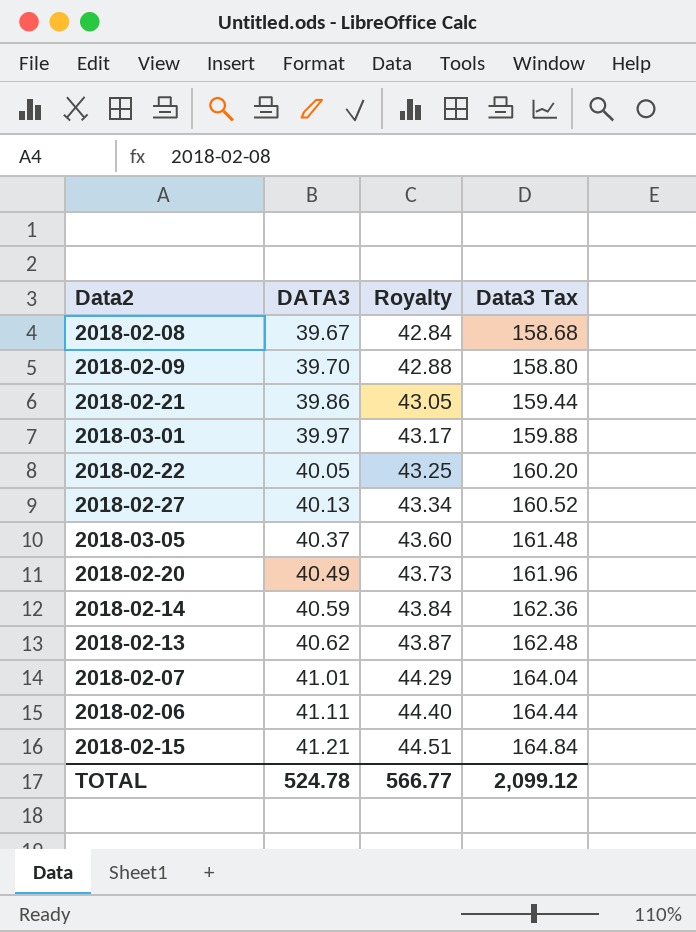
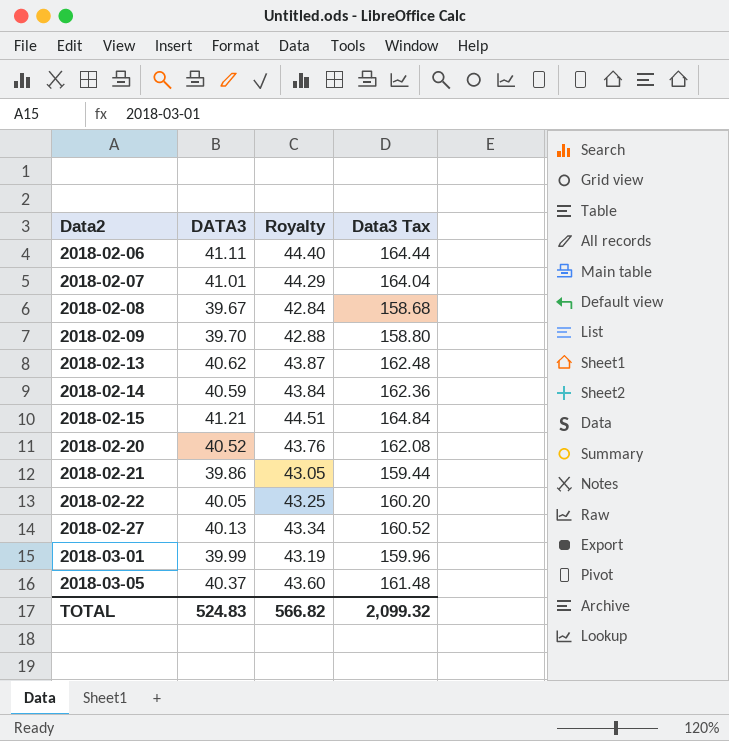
row order: DATA3 ascending -> Data2 ascending
2018-02-20 | DATA3: 40.49 -> 40.52
2018-02-20 | Royalty: 43.73 -> 43.76
2018-02-20 | Data3 Tax: 161.96 -> 162.08
2018-03-01 | DATA3: 39.97 -> 39.99
2018-03-01 | Royalty: 43.17 -> 43.19
2018-03-01 | Data3 Tax: 159.88 -> 159.96
TOTAL | DATA3: 524.78 -> 524.83
TOTAL | Royalty: 566.77 -> 566.82
TOTAL | Data3 Tax: 2,099.12 -> 2,099.32

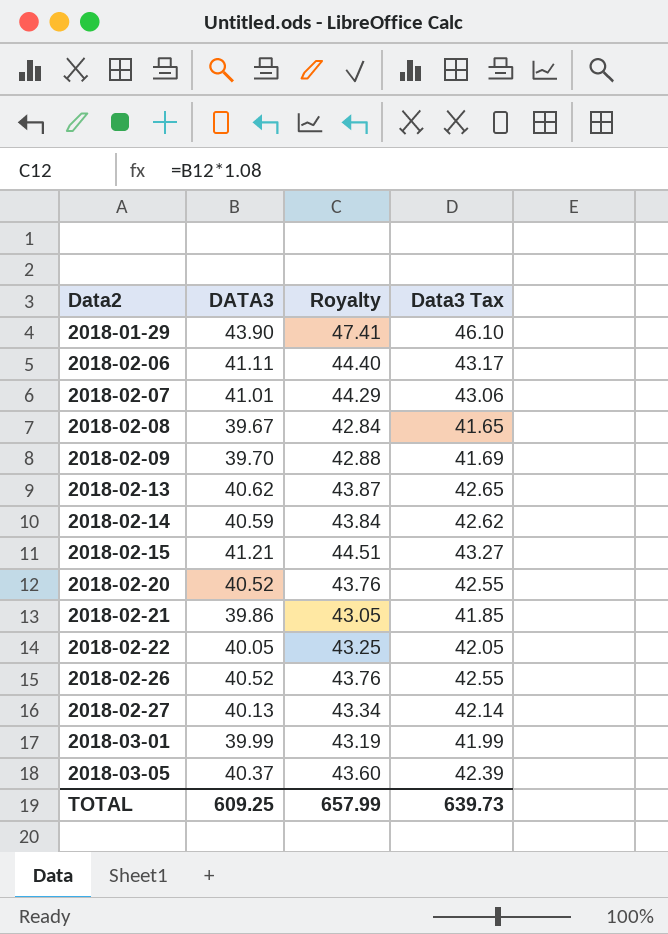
column Data3 Tax | formula: [DATA3] * 4 -> [DATA3] * 1.05
row 2018-01-29: none -> 43.90 | 47.41 | 46.10
row 2018-02-26: none -> 40.52 | 43.76 | 42.55
TOTAL | DATA3: 524.83 -> 609.25
TOTAL | Royalty: 566.82 -> 657.99
TOTAL | Data3 Tax: 2,099.32 -> 639.73

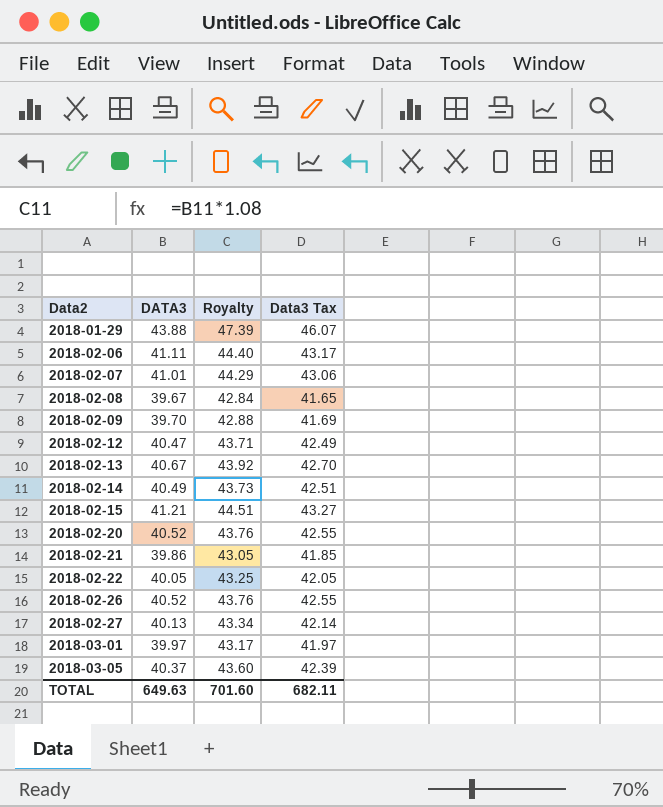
2018-01-29 | DATA3: 43.90 -> 43.88
2018-01-29 | Royalty: 47.41 -> 47.39
2018-01-29 | Data3 Tax: 46.10 -> 46.07
row 2018-02-12: none -> 40.47 | 43.71 | 42.49
2018-02-13 | DATA3: 40.62 -> 40.67
2018-02-13 | Royalty: 43.87 -> 43.92
2018-02-13 | Data3 Tax: 42.65 -> 42.70
2018-02-14 | DATA3: 40.59 -> 40.49
2018-02-14 | Royalty: 43.84 -> 43.73
2018-02-14 | Data3 Tax: 42.62 -> 42.51
2018-03-01 | DATA3: 39.99 -> 39.97
2018-03-01 | Royalty: 43.19 -> 43.17
2018-03-01 | Data3 Tax: 41.99 -> 41.97
TOTAL | DATA3: 609.25 -> 649.63
TOTAL | Royalty: 657.99 -> 701.60
TOTAL | Data3 Tax: 639.73 -> 682.11

